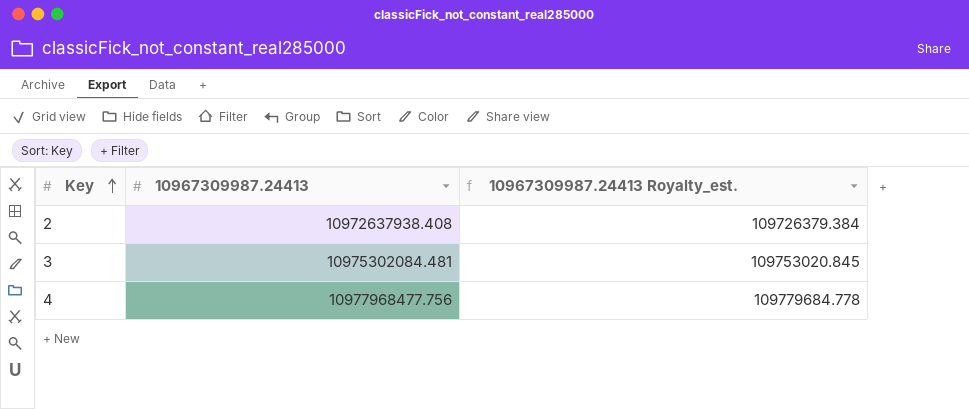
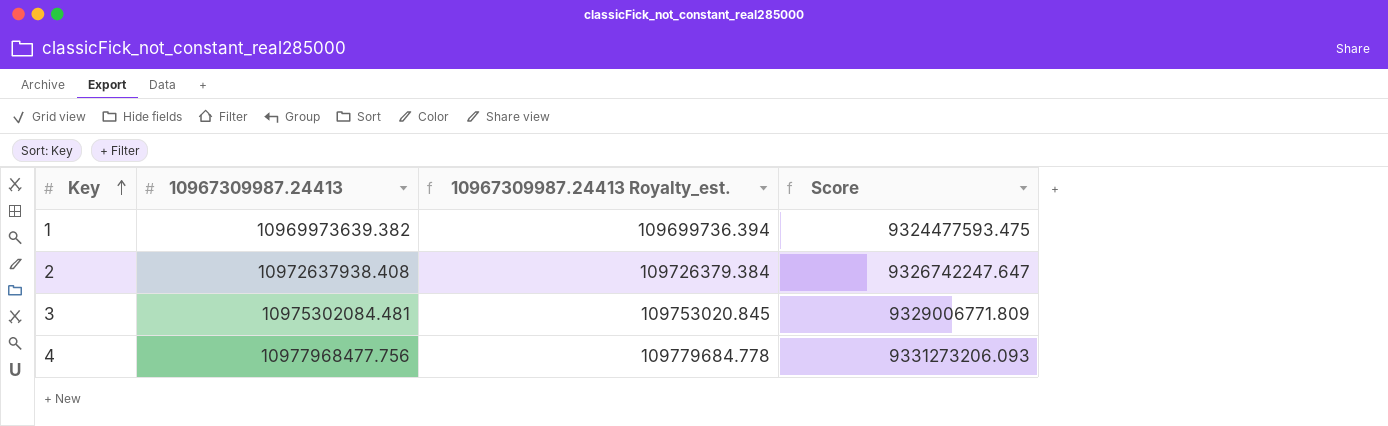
column Score | formula: none -> [10967309987.24413] * 0.85
row 1: none -> 10969973639.382 | 109699736.394 | 9324477593.475

